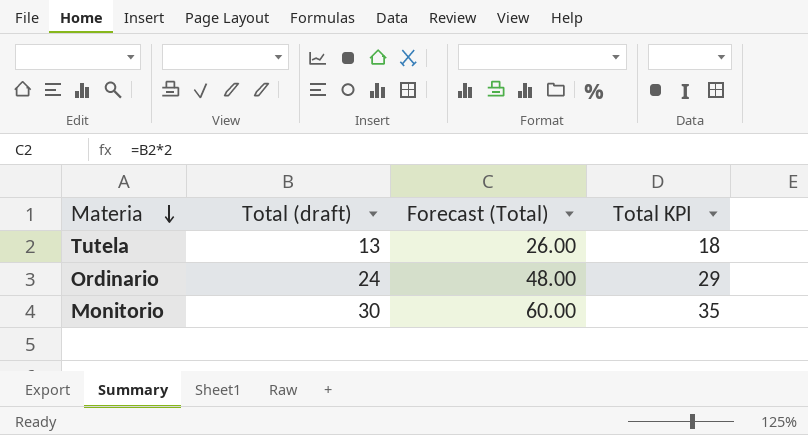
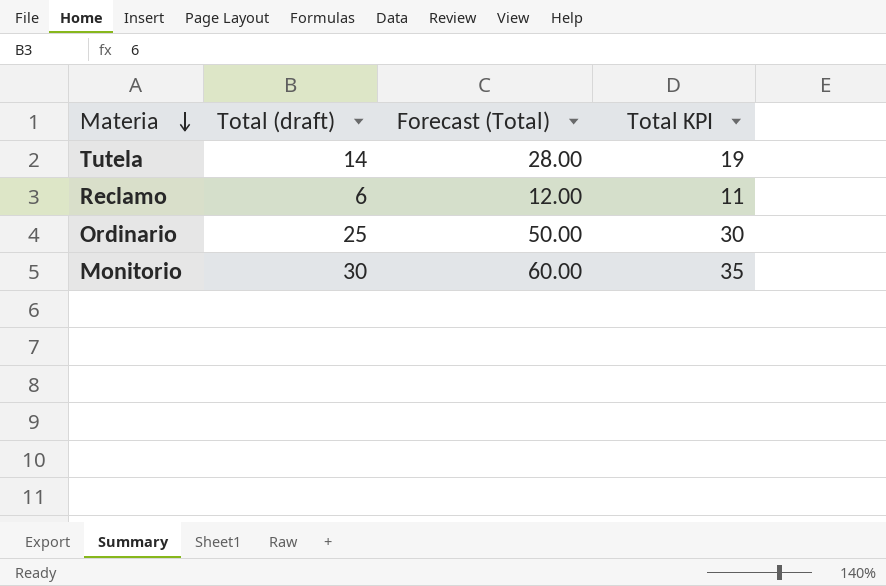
Tutela | Total (draft): 13 -> 14
Tutela | Forecast (Total): 26.00 -> 28.00
Tutela | Total KPI: 18 -> 19
row Reclamo: none -> 6 | 12.00 | 11
Ordinario | Total (draft): 24 -> 25
Ordinario | Forecast (Total): 48.00 -> 50.00
Ordinario | Total KPI: 29 -> 30

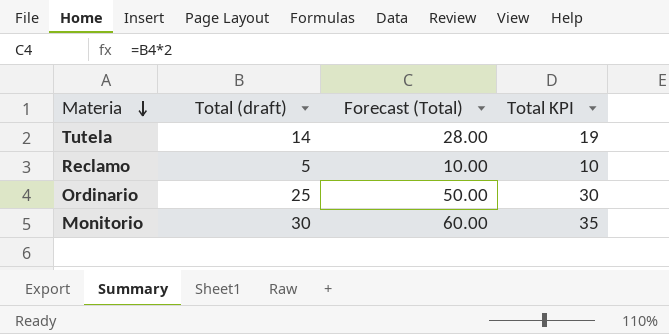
Reclamo | Total (draft): 6 -> 5
Reclamo | Forecast (Total): 12.00 -> 10.00
Reclamo | Total KPI: 11 -> 10

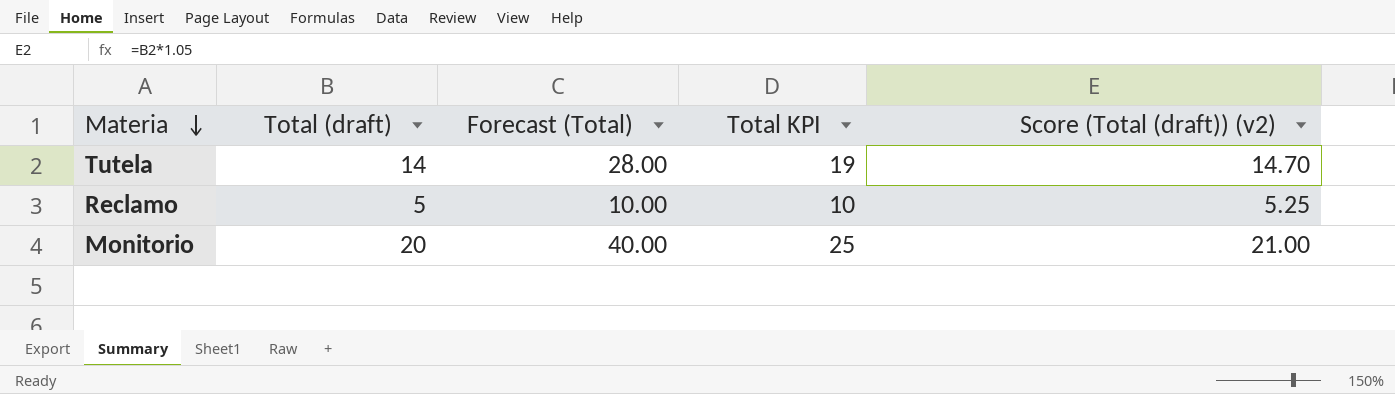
column Score (Total (draft)) (v2) | formula: none -> [Total (draft)] * 1.05
row Ordinario: 25 | 50.00 | 30 -> none
Monitorio | Total (draft): 30 -> 20
Monitorio | Forecast (Total): 60.00 -> 40.00
Monitorio | Total KPI: 35 -> 25

